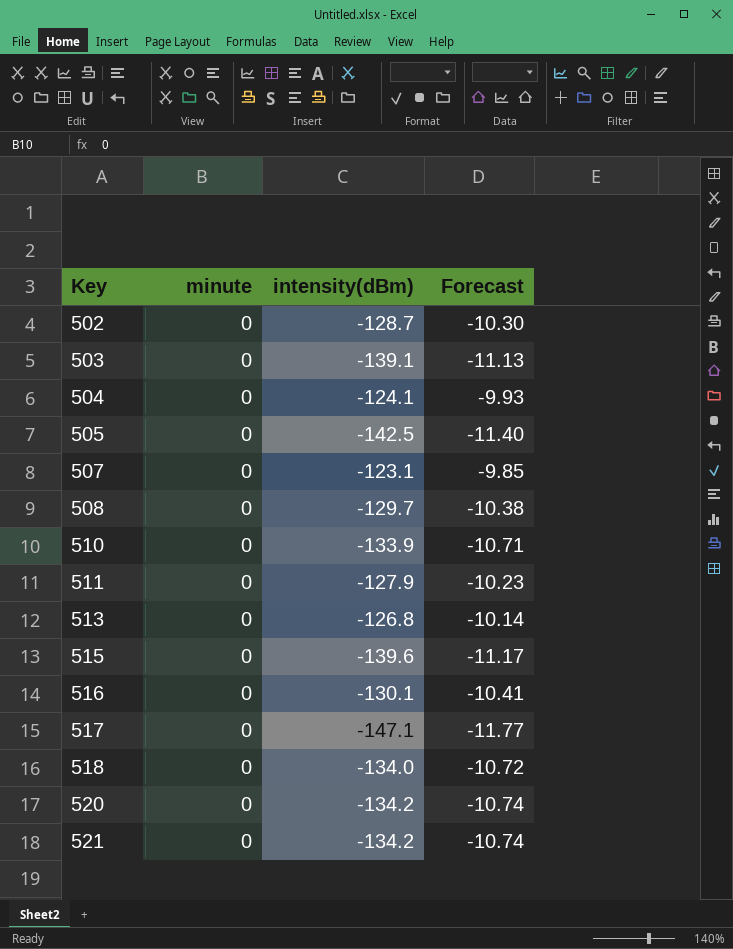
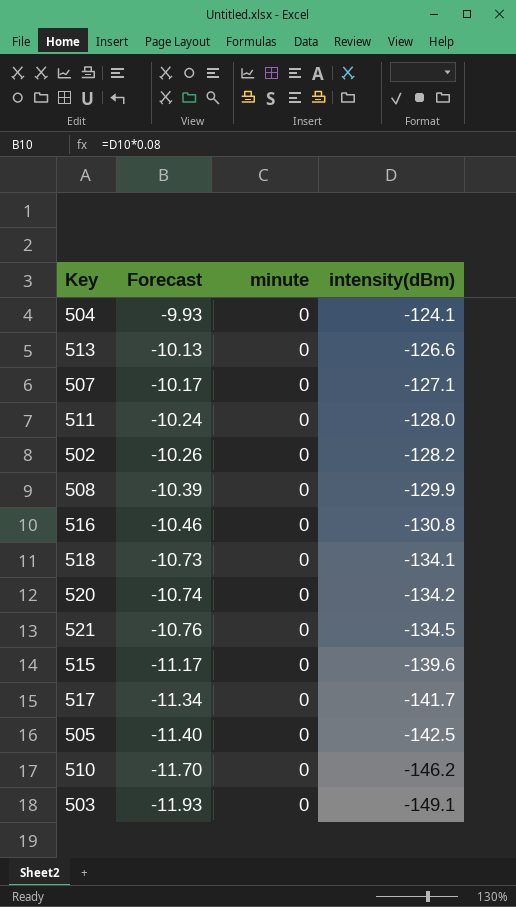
row order: Key ascending -> Forecast descending
column Forecast | position: 4 -> 2
513 | Forecast: -10.14 -> -10.13
513 | intensity(dBm): -126.8 -> -126.6
507 | Forecast: -9.85 -> -10.17
507 | intensity(dBm): -123.1 -> -127.1
511 | Forecast: -10.23 -> -10.24
511 | intensity(dBm): -127.9 -> -128.0
502 | Forecast: -10.30 -> -10.26
502 | intensity(dBm): -128.7 -> -128.2
508 | Forecast: -10.38 -> -10.39
508 | intensity(dBm): -129.7 -> -129.9
516 | Forecast: -10.41 -> -10.46
516 | intensity(dBm): -130.1 -> -130.8
518 | Forecast: -10.72 -> -10.73
518 | intensity(dBm): -134.0 -> -134.1
521 | Forecast: -10.74 -> -10.76
521 | intensity(dBm): -134.2 -> -134.5
517 | Forecast: -11.77 -> -11.34
517 | intensity(dBm): -147.1 -> -141.7
510 | Forecast: -10.71 -> -11.70
510 | intensity(dBm): -133.9 -> -146.2
503 | Forecast: -11.13 -> -11.93
503 | intensity(dBm): -139.1 -> -149.1

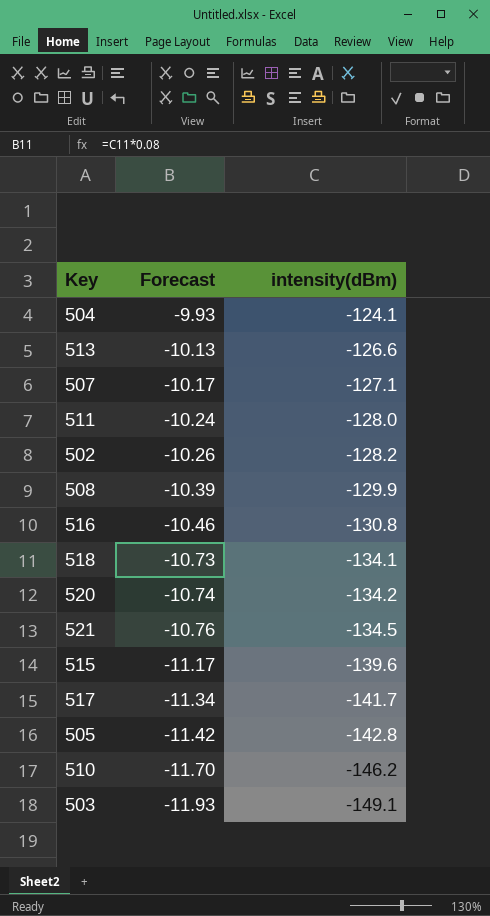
column minute | position: 3 -> none
505 | Forecast: -11.40 -> -11.42
505 | intensity(dBm): -142.5 -> -142.8

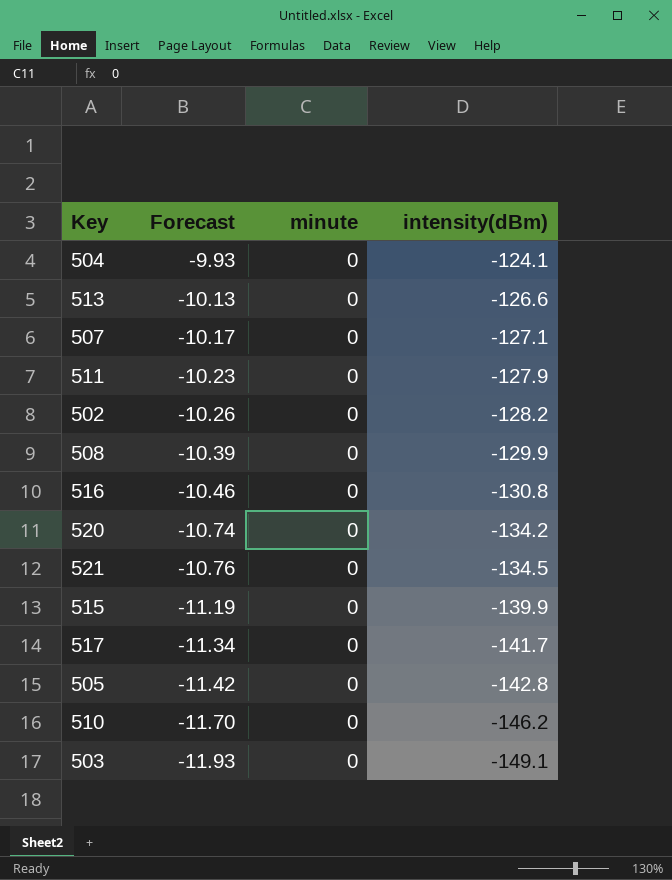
column minute | position: none -> 3
row 518: -10.73 | -134.1 -> none
511 | Forecast: -10.24 -> -10.23
511 | intensity(dBm): -128.0 -> -127.9
515 | Forecast: -11.17 -> -11.19
515 | intensity(dBm): -139.6 -> -139.9

